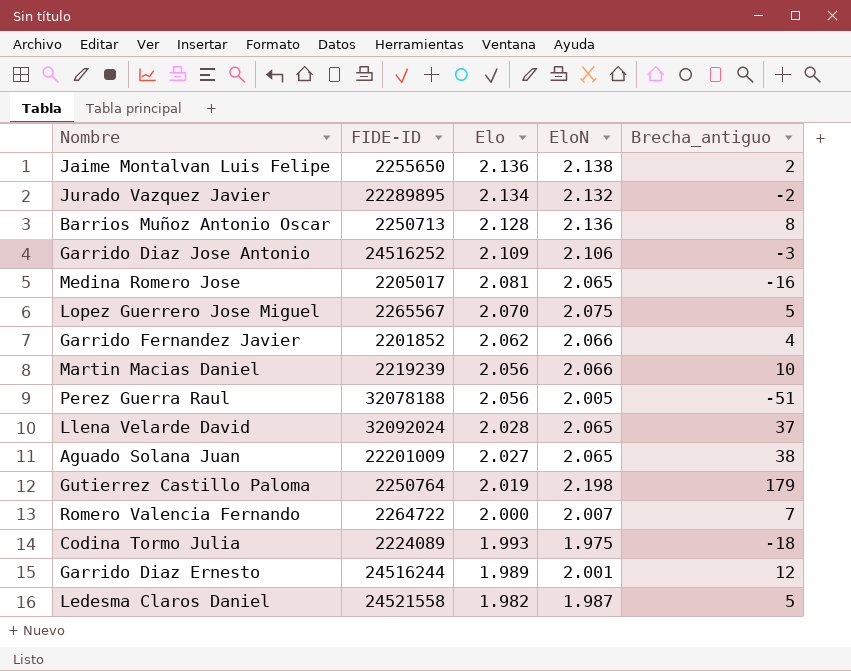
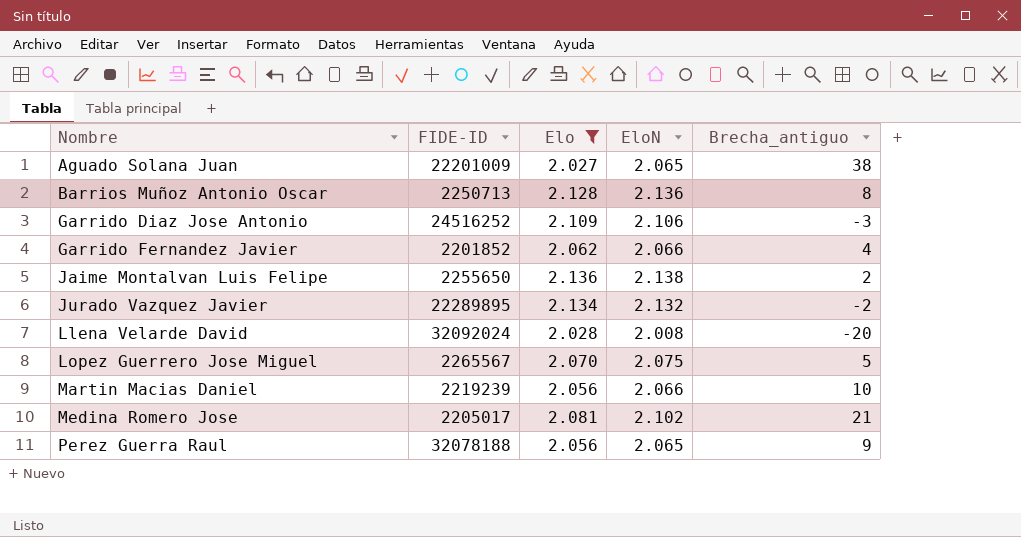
filter: none -> Elo >= 2.027
row order: Elo descending -> Nombre ascending
Llena Velarde David | EloN: 2.065 -> 2.008
Llena Velarde David | Brecha_antiguo: 37 -> -20
Medina Romero Jose | EloN: 2.065 -> 2.102
Medina Romero Jose | Brecha_antiguo: -16 -> 21
Perez Guerra Raul | EloN: 2.005 -> 2.065
Perez Guerra Raul | Brecha_antiguo: -51 -> 9

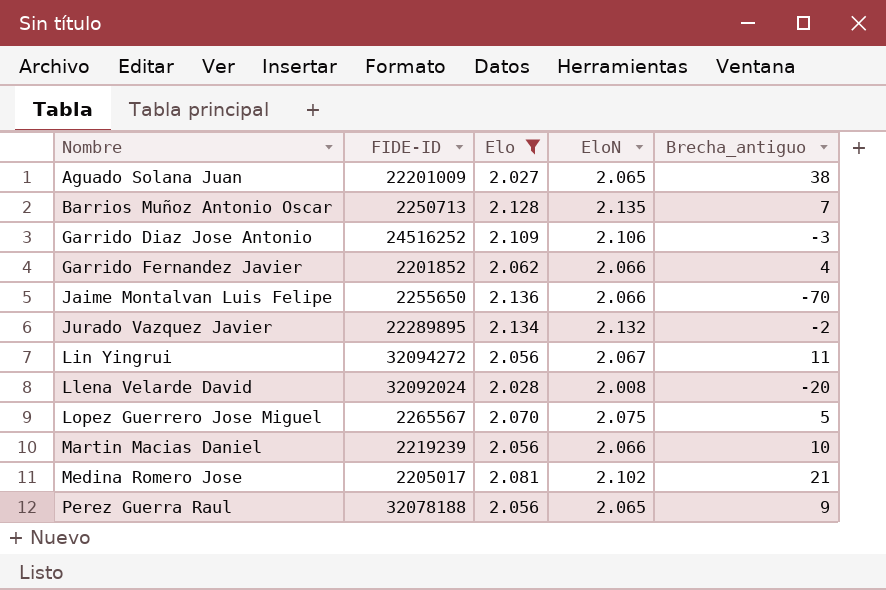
Barrios Muñoz Antonio Oscar | EloN: 2.136 -> 2.135
Barrios Muñoz Antonio Oscar | Brecha_antiguo: 8 -> 7
Jaime Montalvan Luis Felipe | EloN: 2.138 -> 2.066
Jaime Montalvan Luis Felipe | Brecha_antiguo: 2 -> -70
row Lin Yingrui: none -> 32094272 | 2.056 | 2.067 | 11

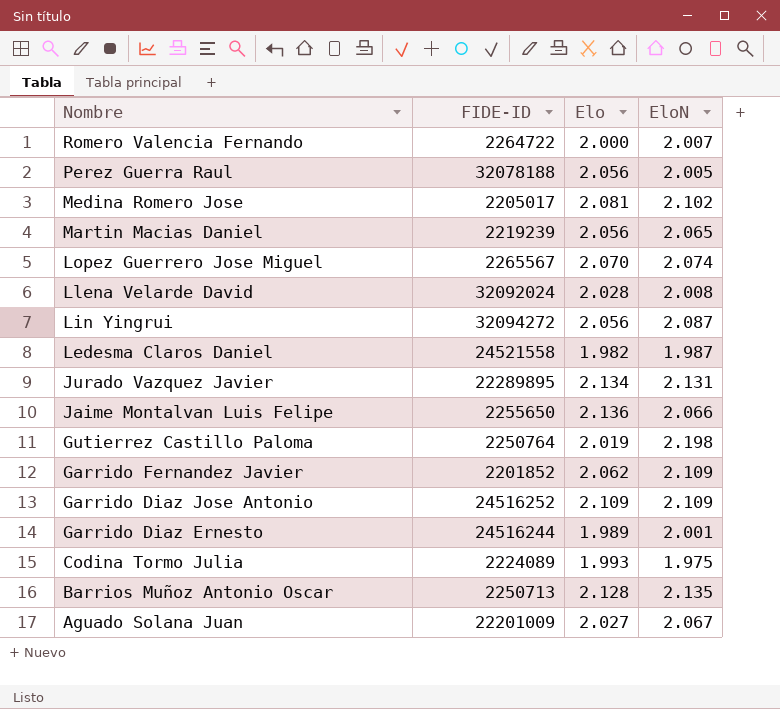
filter: Elo >= 2.027 -> none
row order: Nombre ascending -> Nombre descending
column Brecha_antiguo | formula: [EloN] - [Elo] -> none
Perez Guerra Raul | EloN: 2.065 -> 2.005
Martin Macias Daniel | EloN: 2.066 -> 2.065
Lopez Guerrero Jose Miguel | EloN: 2.075 -> 2.074
Lin Yingrui | EloN: 2.067 -> 2.087
Jurado Vazquez Javier | EloN: 2.132 -> 2.131
Garrido Fernandez Javier | EloN: 2.066 -> 2.109
Garrido Diaz Jose Antonio | EloN: 2.106 -> 2.109
Aguado Solana Juan | EloN: 2.065 -> 2.067

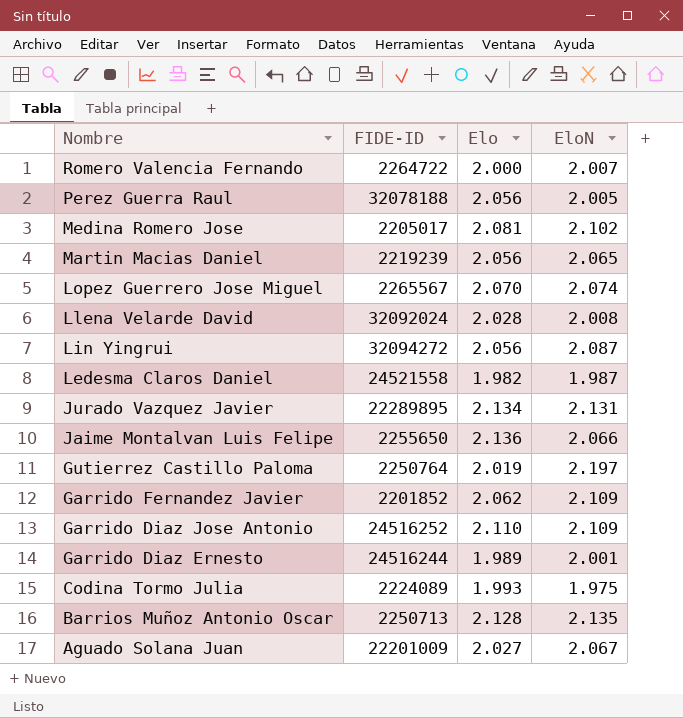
Gutierrez Castillo Paloma | EloN: 2.198 -> 2.197
Garrido Diaz Jose Antonio | Elo: 2.109 -> 2.110

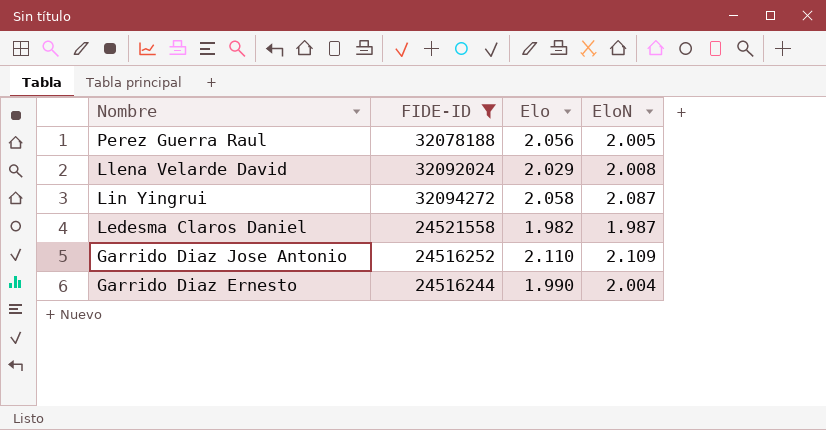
filter: none -> FIDE-ID >= 24516244
Llena Velarde David | Elo: 2.028 -> 2.029
Lin Yingrui | Elo: 2.056 -> 2.058
Garrido Diaz Ernesto | Elo: 1.989 -> 1.990
Garrido Diaz Ernesto | EloN: 2.001 -> 2.004

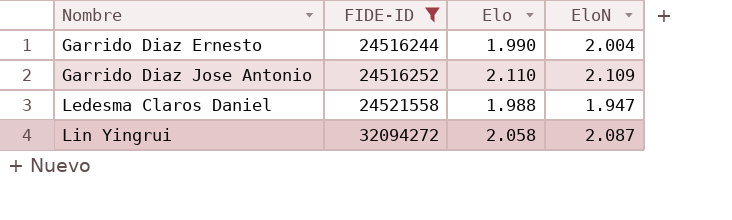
row order: Nombre descending -> Nombre ascending
row Perez Guerra Raul: 32078188 | 2.056 | 2.005 -> none
row Llena Velarde David: 32092024 | 2.029 | 2.008 -> none
Ledesma Claros Daniel | Elo: 1.982 -> 1.988
Ledesma Claros Daniel | EloN: 1.987 -> 1.947

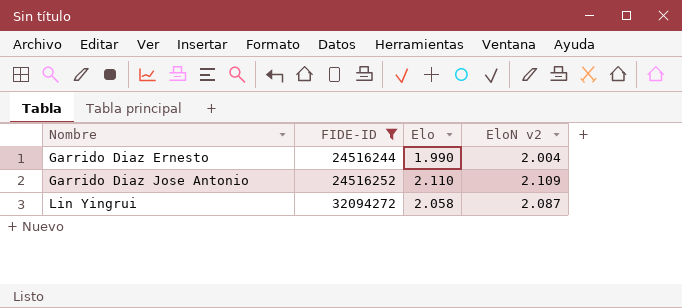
column name: EloN -> EloN v2
row Ledesma Claros Daniel: 24521558 | 1.988 | 1.947 -> none

